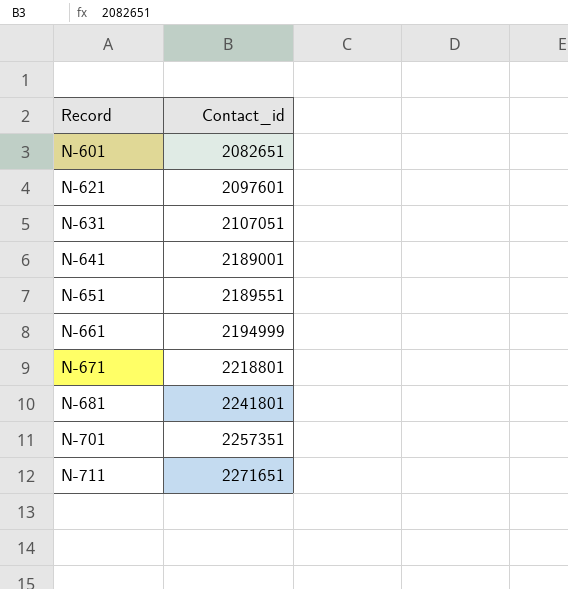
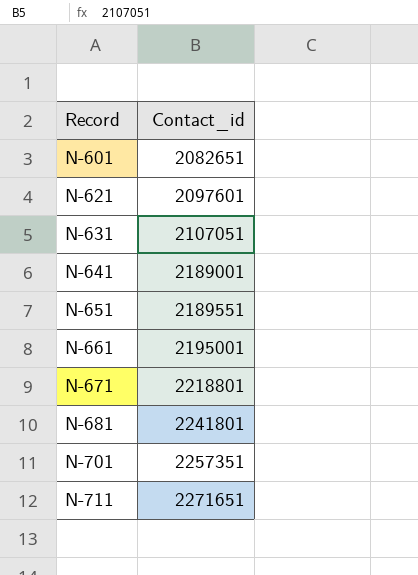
N-661 | Contact_id: 2194999 -> 2195001

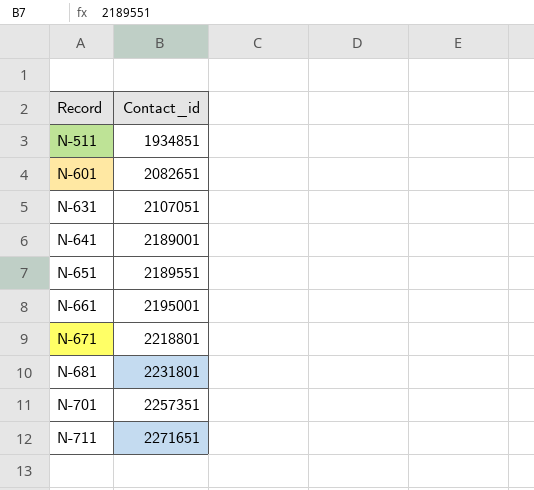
row N-621: 2097601 -> none
row N-511: none -> 1934851
N-681 | Contact_id: 2241801 -> 2231801

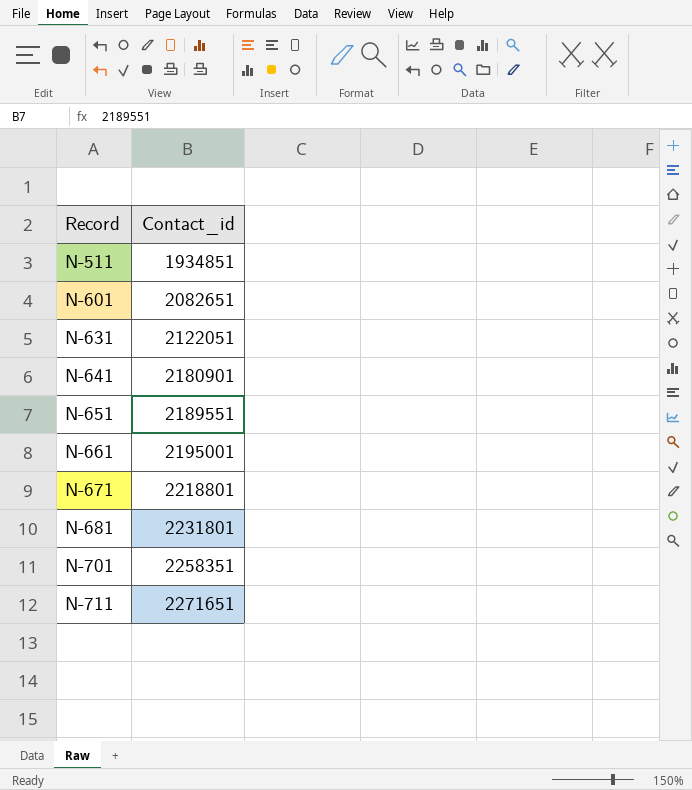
N-631 | Contact_id: 2107051 -> 2122051
N-641 | Contact_id: 2189001 -> 2180901
N-701 | Contact_id: 2257351 -> 2258351

